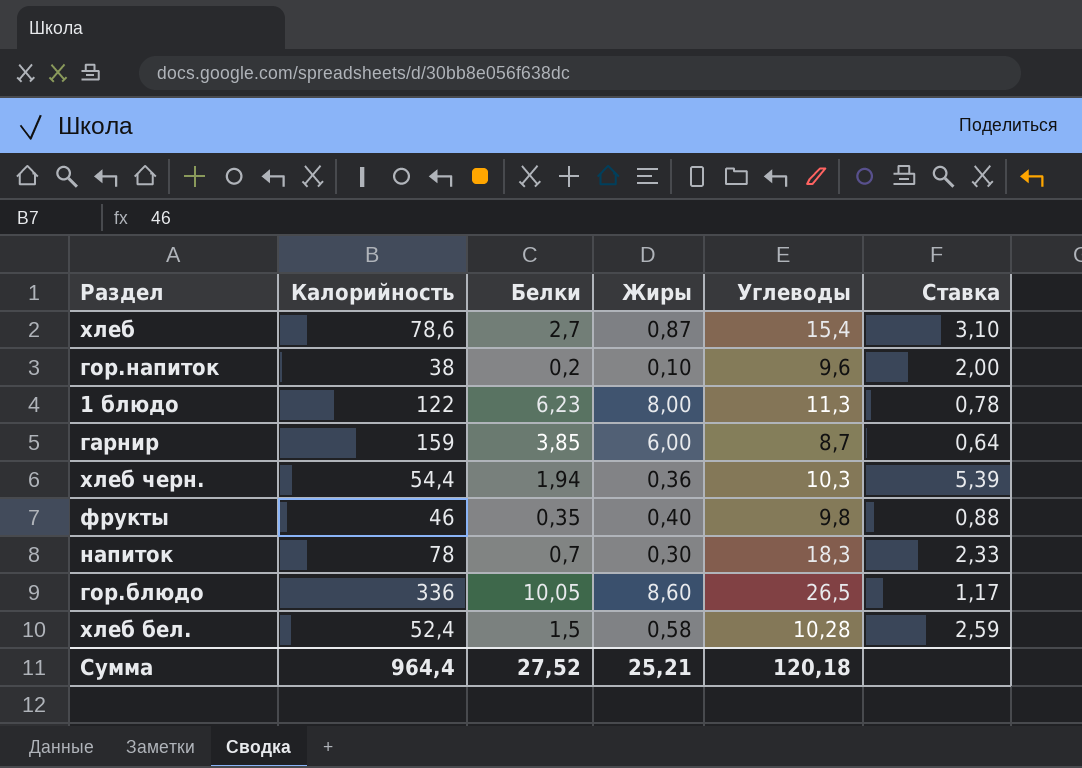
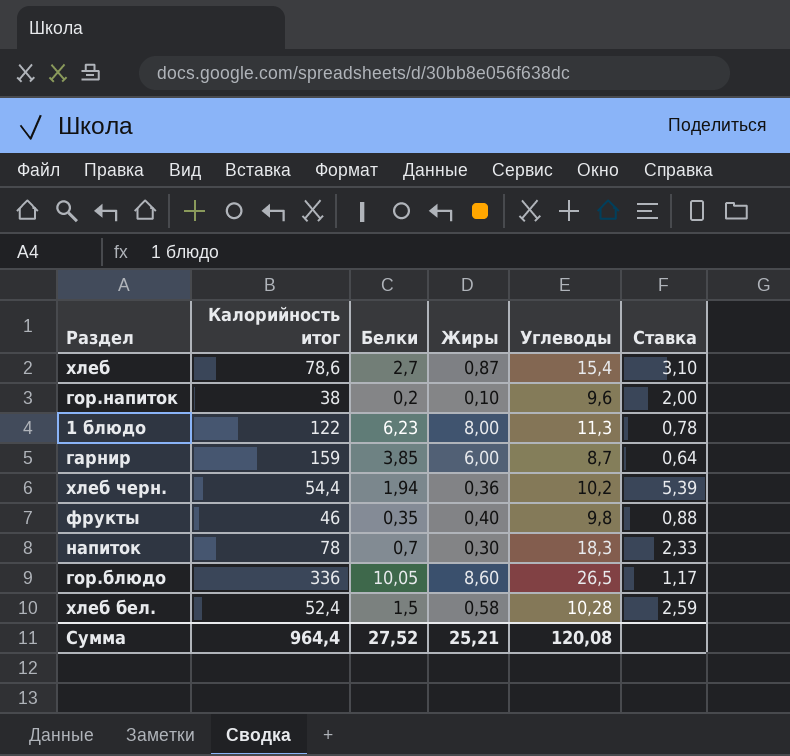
column name: Калорийность -> Калорийность итог
хлеб черн. | Углеводы: 10,3 -> 10,2
Сумма | Углеводы: 120,18 -> 120,08

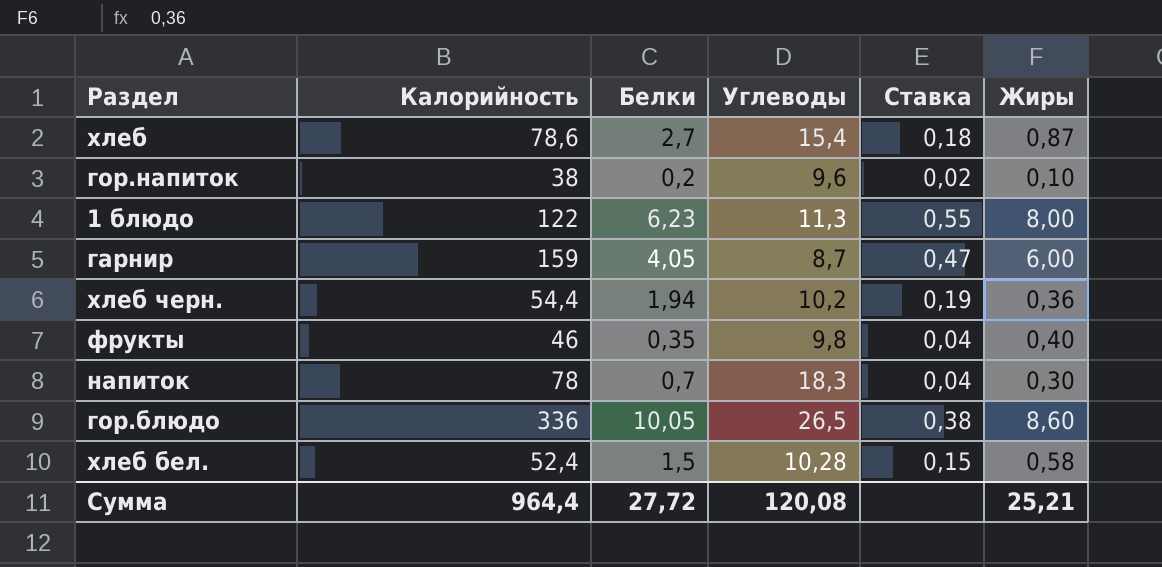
column name: Калорийность итог -> Калорийность
column Ставка | formula: [Белки] / [Жиры] -> [Белки] / [Углеводы]
column Жиры | position: 4 -> 6
гарнир | Белки: 3,85 -> 4,05
Сумма | Белки: 27,52 -> 27,72

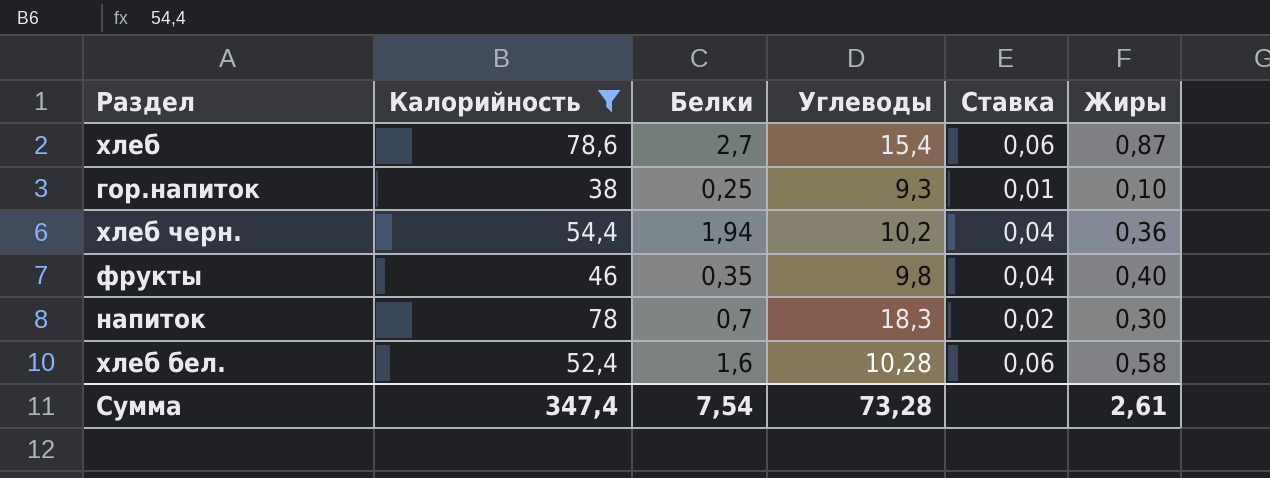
filter: none -> Калорийность <= 78,6
column Ставка | formula: [Белки] / [Углеводы] -> [Жиры] / [Углеводы]
гор.напиток | Белки: 0,2 -> 0,25
гор.напиток | Углеводы: 9,6 -> 9,3
хлеб бел. | Белки: 1,5 -> 1,6
Сумма | Калорийность: 964,4 -> 347,4
Сумма | Белки: 27,72 -> 7,54
Сумма | Углеводы: 120,08 -> 73,28
Сумма | Жиры: 25,21 -> 2,61

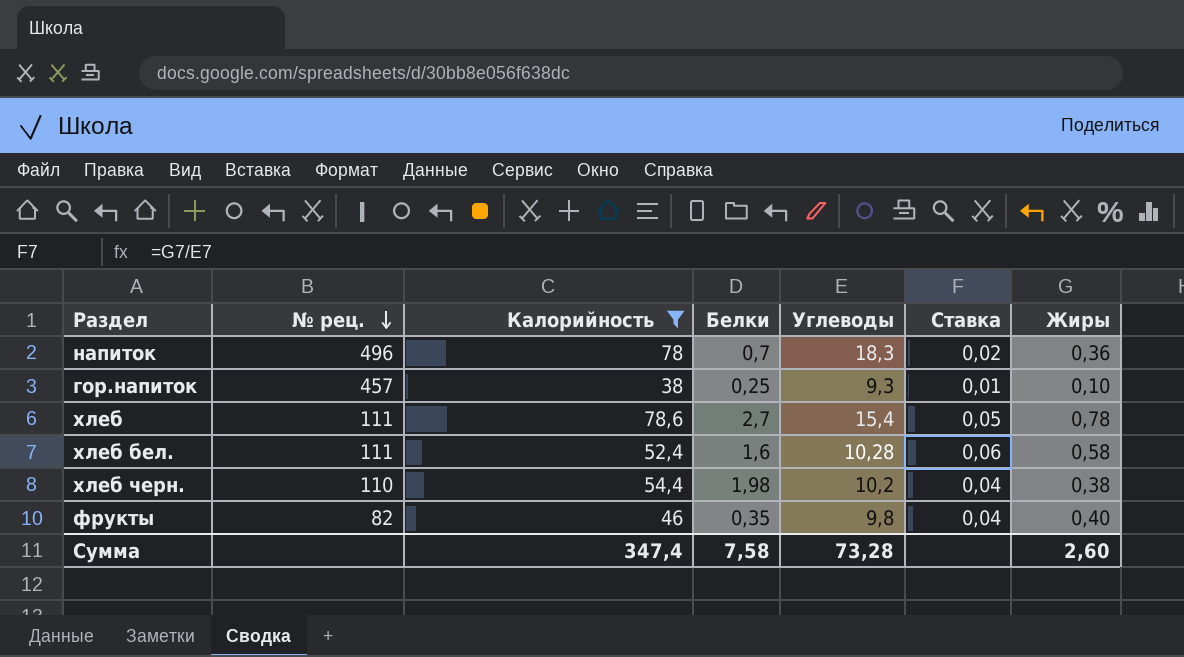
row order: none -> № рец. descending
column № рец. | position: none -> 2
напиток | Жиры: 0,30 -> 0,36
хлеб | Ставка: 0,06 -> 0,05
хлеб | Жиры: 0,87 -> 0,78
хлеб черн. | Белки: 1,94 -> 1,98
хлеб черн. | Жиры: 0,36 -> 0,38
Сумма | Белки: 7,54 -> 7,58
Сумма | Жиры: 2,61 -> 2,60

